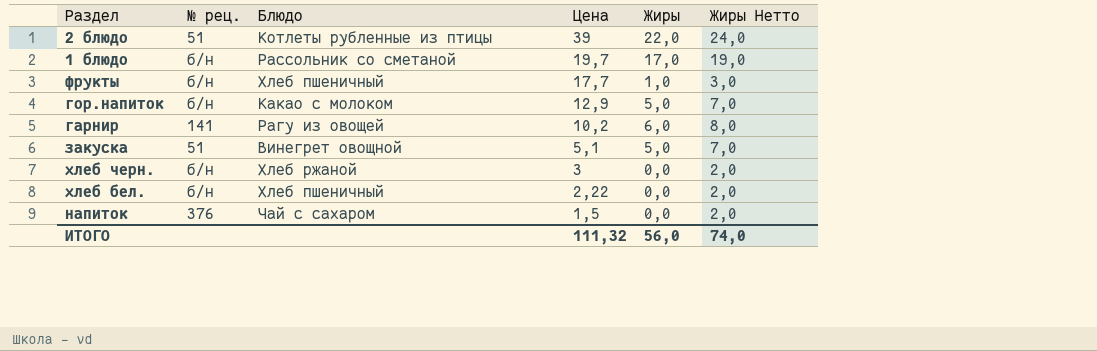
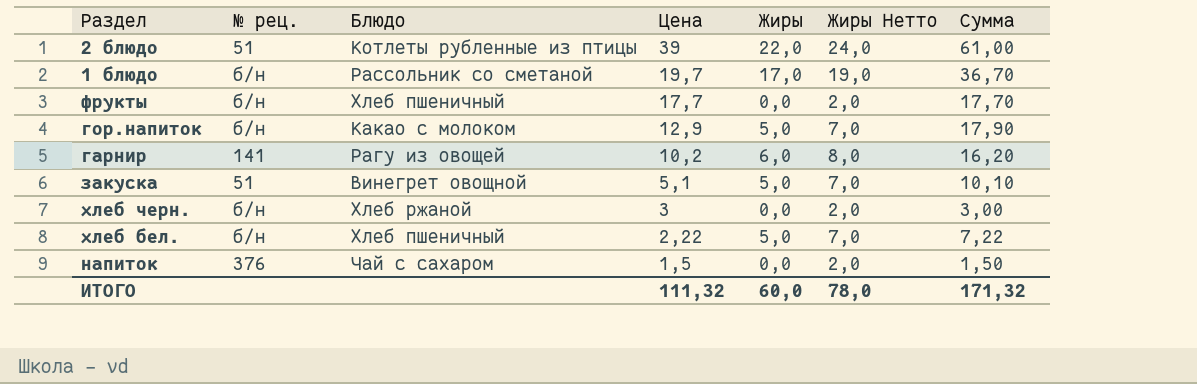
column Сумма | formula: none -> [Цена] + [Жиры]
фрукты | Жиры: 1,0 -> 0,0
фрукты | Жиры Нетто: 3,0 -> 2,0
хлеб бел. | Жиры: 0,0 -> 5,0
хлеб бел. | Жиры Нетто: 2,0 -> 7,0
ИТОГО | Жиры: 56,0 -> 60,0
ИТОГО | Жиры Нетто: 74,0 -> 78,0

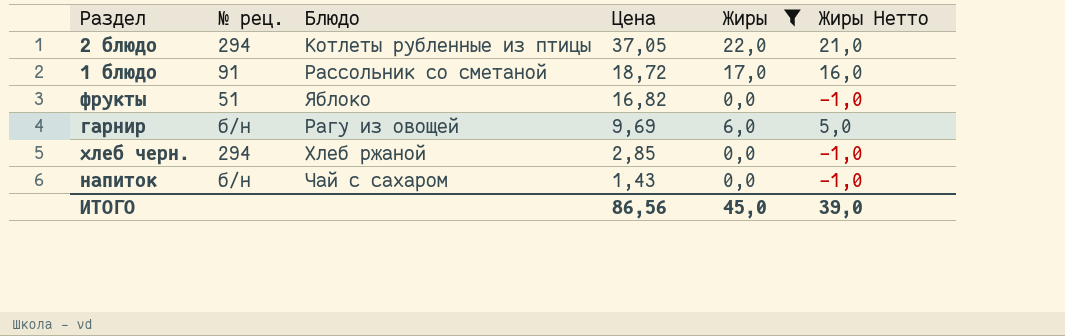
filter: none -> Жиры != 5,0
column Сумма | formula: [Цена] + [Жиры] -> none
column Жиры Нетто | formula: [Жиры] + 2 -> [Жиры] - 1
2 блюдо | № рец.: 51 -> 294
2 блюдо | Цена: 39 -> 37,05
1 блюдо | № рец.: б/н -> 91
1 блюдо | Цена: 19,7 -> 18,72
фрукты | № рец.: б/н -> 51
фрукты | Блюдо: Хлеб пшеничный -> Яблоко
фрукты | Цена: 17,7 -> 16,82
гарнир | № рец.: 141 -> б/н
гарнир | Цена: 10,2 -> 9,69
хлеб черн. | № рец.: б/н -> 294
хлеб черн. | Цена: 3 -> 2,85
напиток | № рец.: 376 -> б/н
напиток | Цена: 1,5 -> 1,43
ИТОГО | Цена: 111,32 -> 86,56
ИТОГО | Жиры: 60,0 -> 45,0
ИТОГО | Жиры Нетто: 78,0 -> 39,0

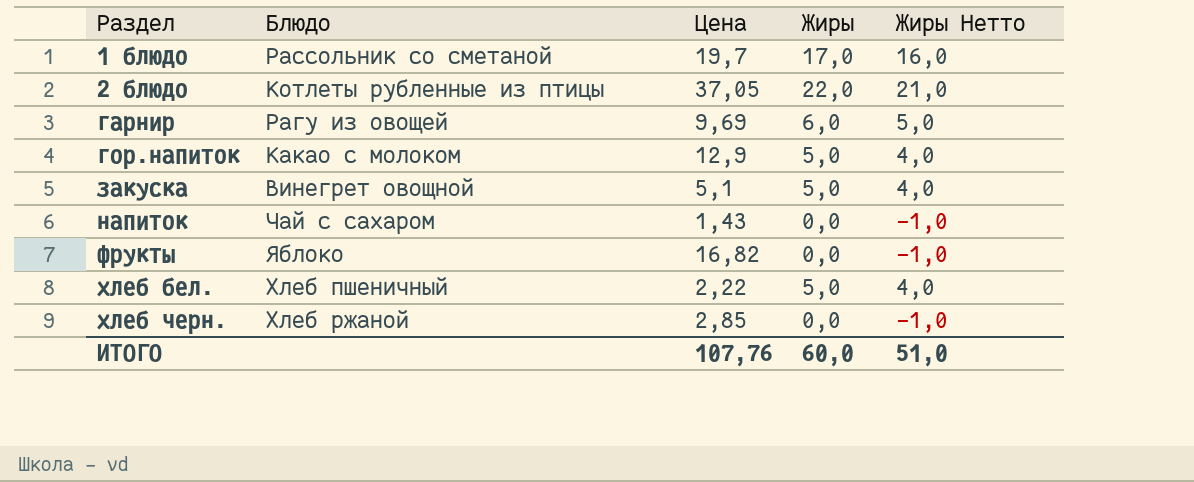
filter: Жиры != 5,0 -> none
row order: Цена descending -> Раздел ascending
column № рец. | position: 2 -> none
1 блюдо | Цена: 18,72 -> 19,7
ИТОГО | Цена: 86,56 -> 107,76
ИТОГО | Жиры: 45,0 -> 60,0
ИТОГО | Жиры Нетто: 39,0 -> 51,0

